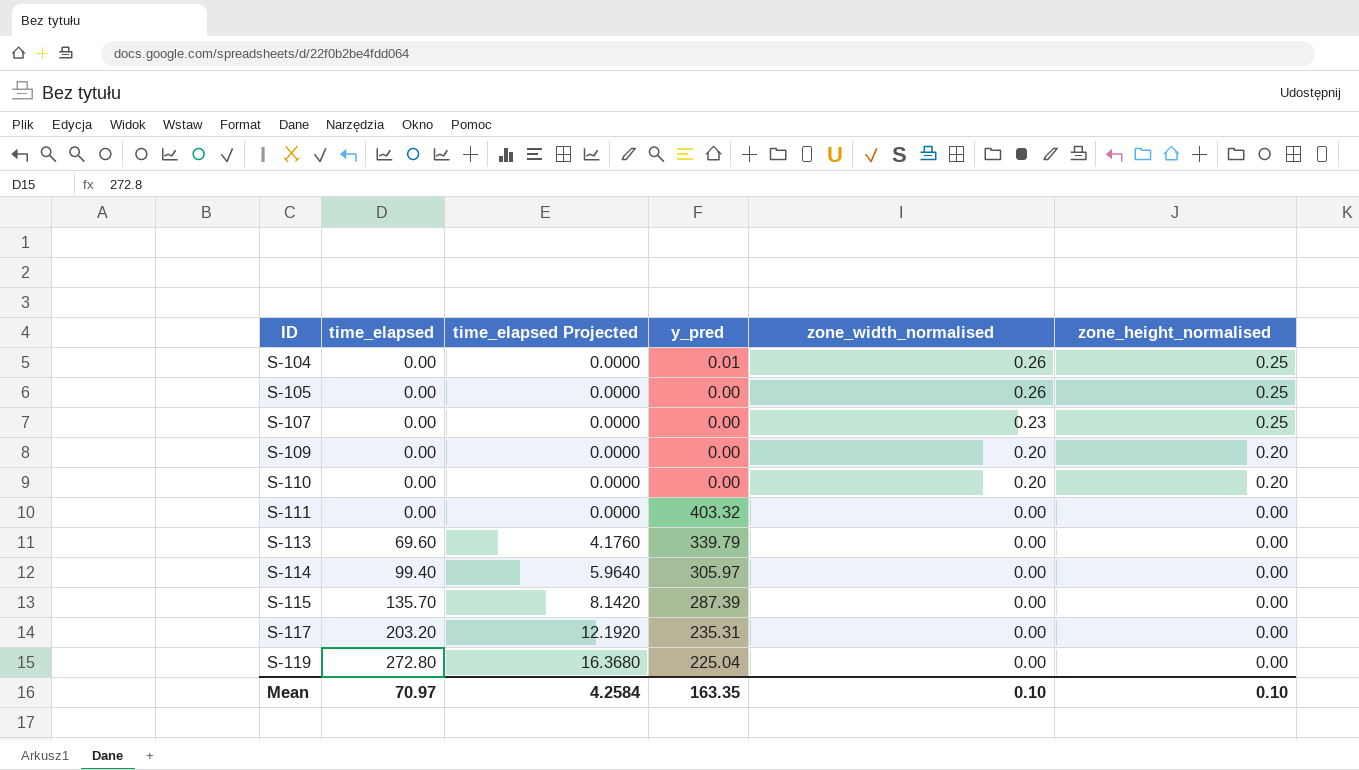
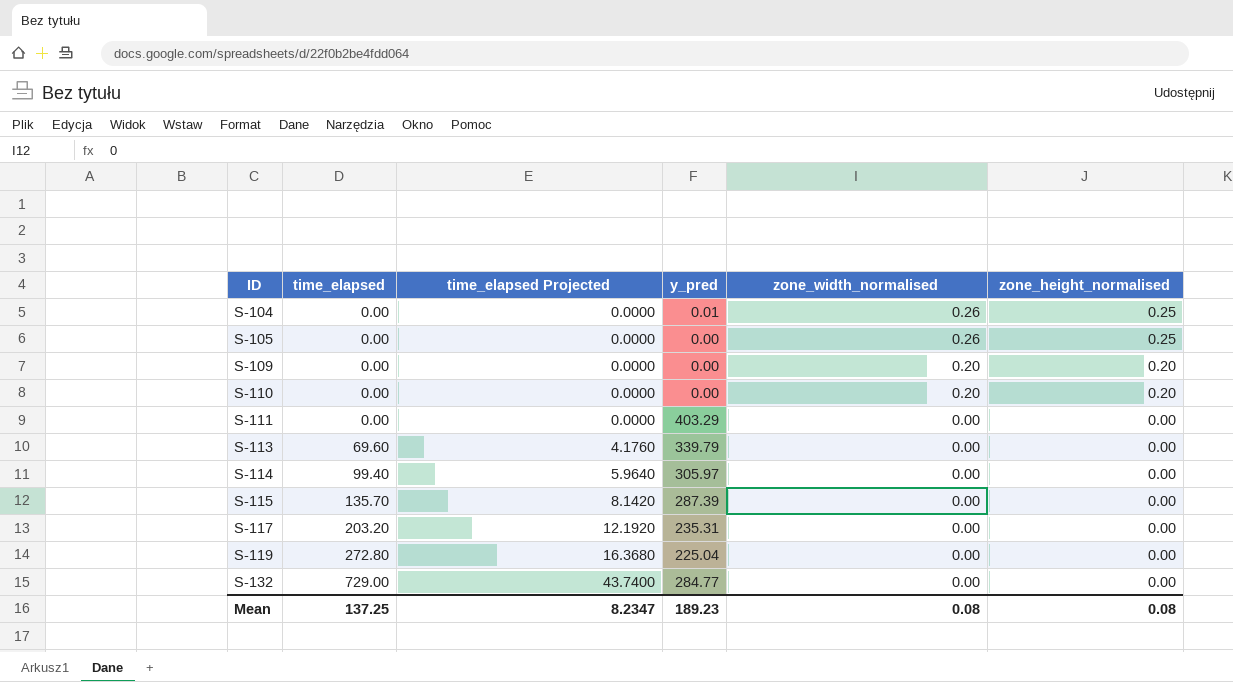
row S-107: 0.00 | 0.0000 | 0.00 | 0.23 | 0.25 -> none
S-111 | y_pred: 403.32 -> 403.29
row S-132: none -> 729.00 | 43.7400 | 284.77 | 0.00 | 0.00
Mean | time_elapsed: 70.97 -> 137.25
Mean | time_elapsed Projected: 4.2584 -> 8.2347
Mean | y_pred: 163.35 -> 189.23
Mean | zone_width_normalised: 0.10 -> 0.08
Mean | zone_height_normalised: 0.10 -> 0.08

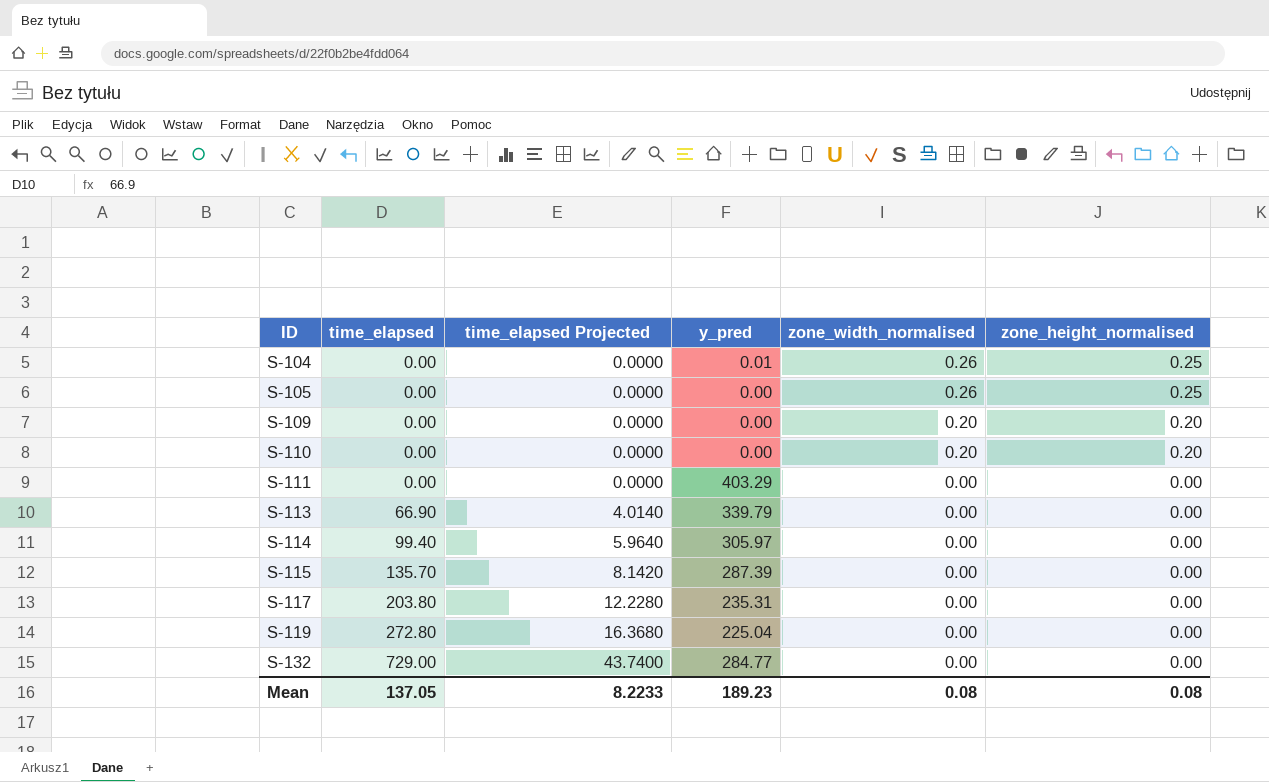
S-113 | time_elapsed: 69.60 -> 66.90
S-113 | time_elapsed Projected: 4.1760 -> 4.0140
S-117 | time_elapsed: 203.20 -> 203.80
S-117 | time_elapsed Projected: 12.1920 -> 12.2280
Mean | time_elapsed: 137.25 -> 137.05
Mean | time_elapsed Projected: 8.2347 -> 8.2233

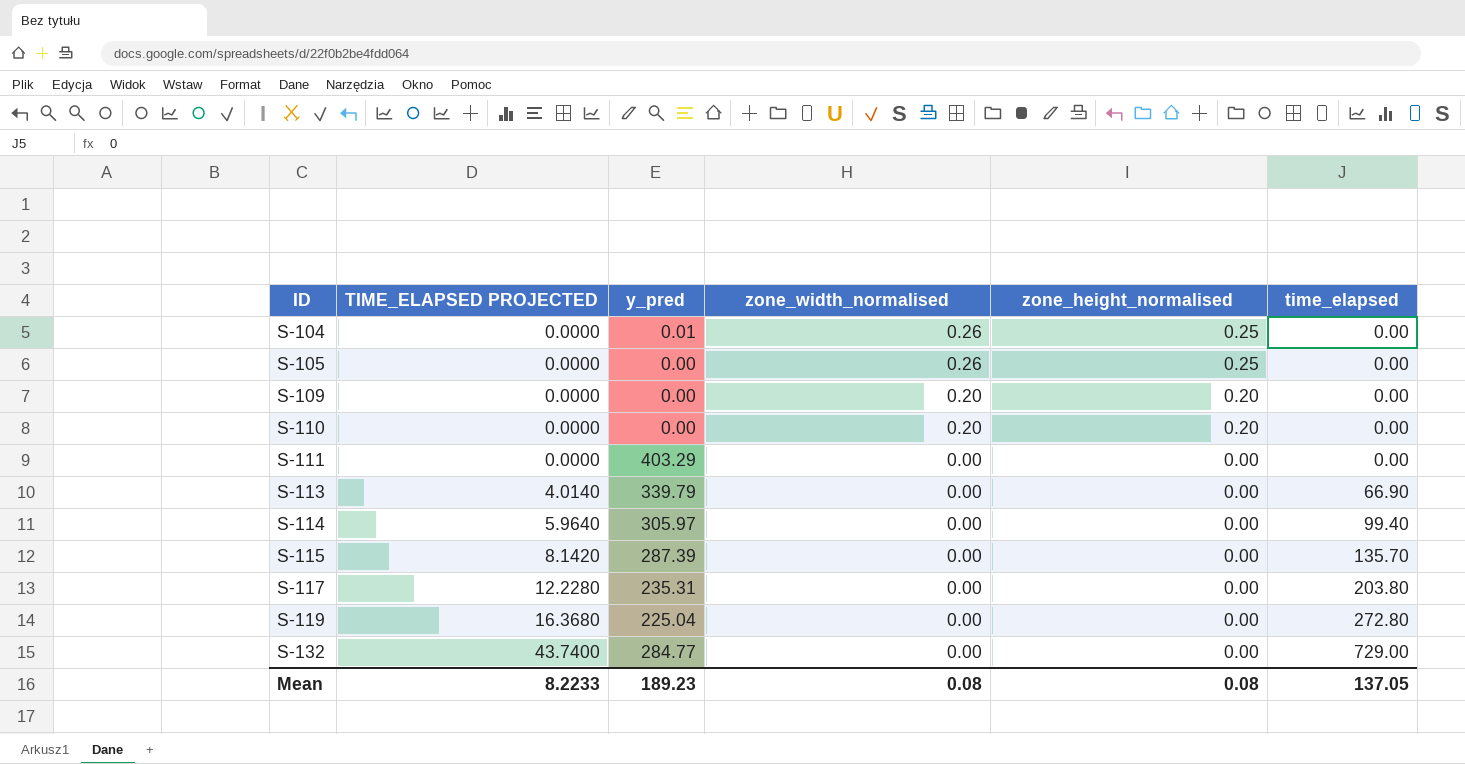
column name: time_elapsed Projected -> TIME_ELAPSED PROJECTED
column time_elapsed | position: 2 -> 6

